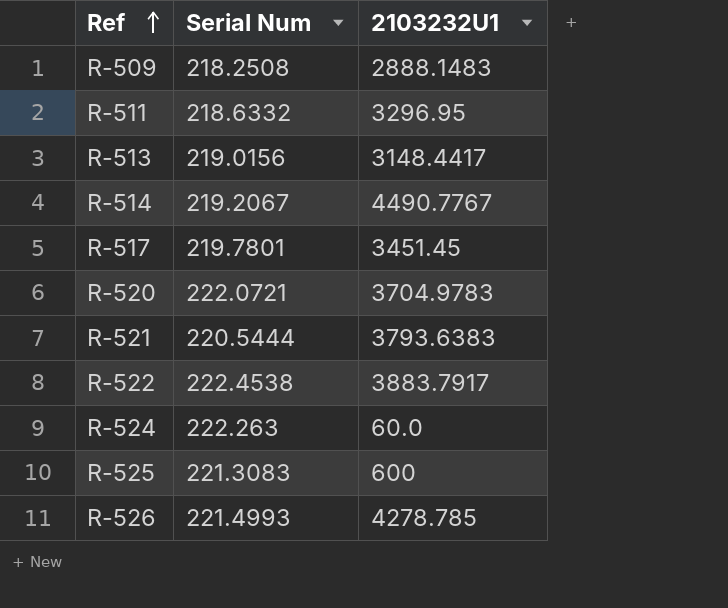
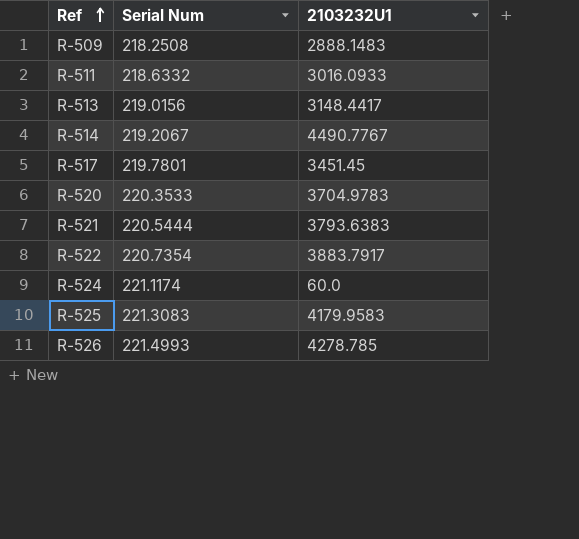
R-511 | 2103232U1: 3296.95 -> 3016.0933
R-520 | Serial Num: 222.0721 -> 220.3533
R-522 | Serial Num: 222.4538 -> 220.7354
R-524 | Serial Num: 222.263 -> 221.1174
R-525 | 2103232U1: 600 -> 4179.9583

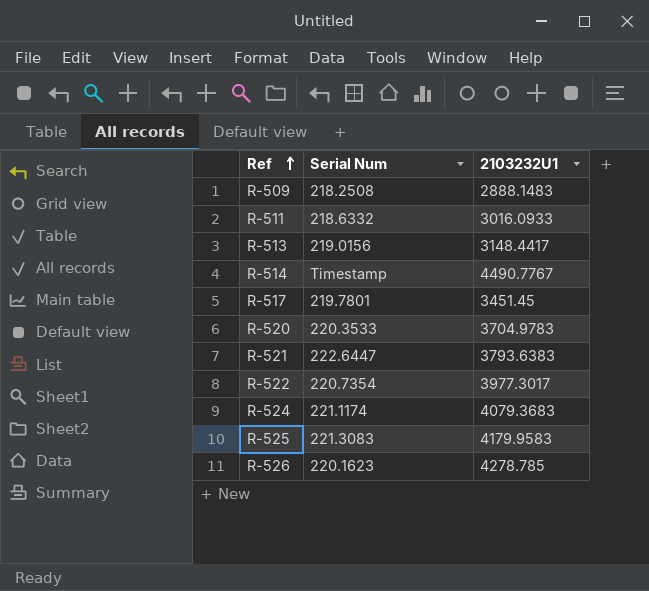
R-514 | Serial Num: 219.2067 -> Timestamp
R-521 | Serial Num: 220.5444 -> 222.6447
R-522 | 2103232U1: 3883.7917 -> 3977.3017
R-524 | 2103232U1: 60.0 -> 4079.3683
R-526 | Serial Num: 221.4993 -> 220.1623

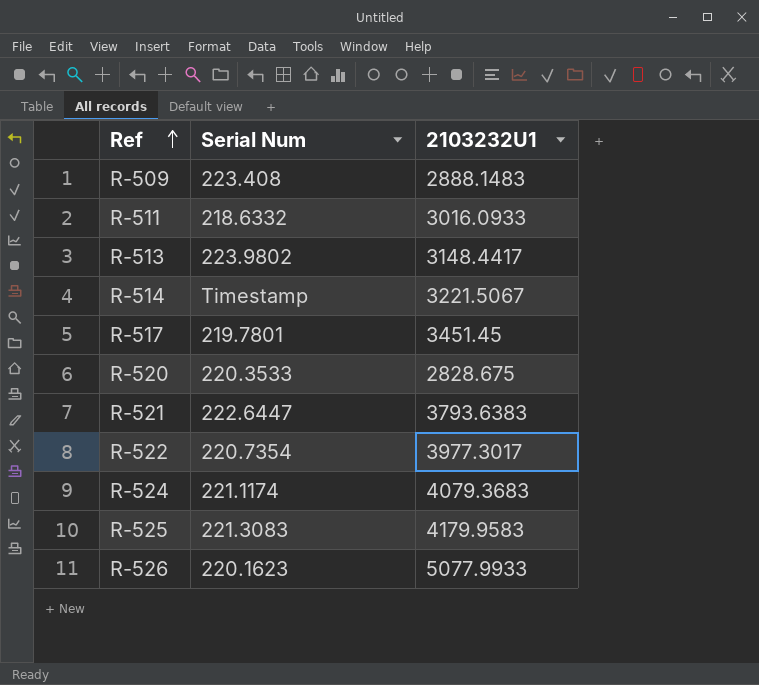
R-509 | Serial Num: 218.2508 -> 223.408
R-513 | Serial Num: 219.0156 -> 223.9802
R-514 | 2103232U1: 4490.7767 -> 3221.5067
R-520 | 2103232U1: 3704.9783 -> 2828.675
R-526 | 2103232U1: 4278.785 -> 5077.9933

